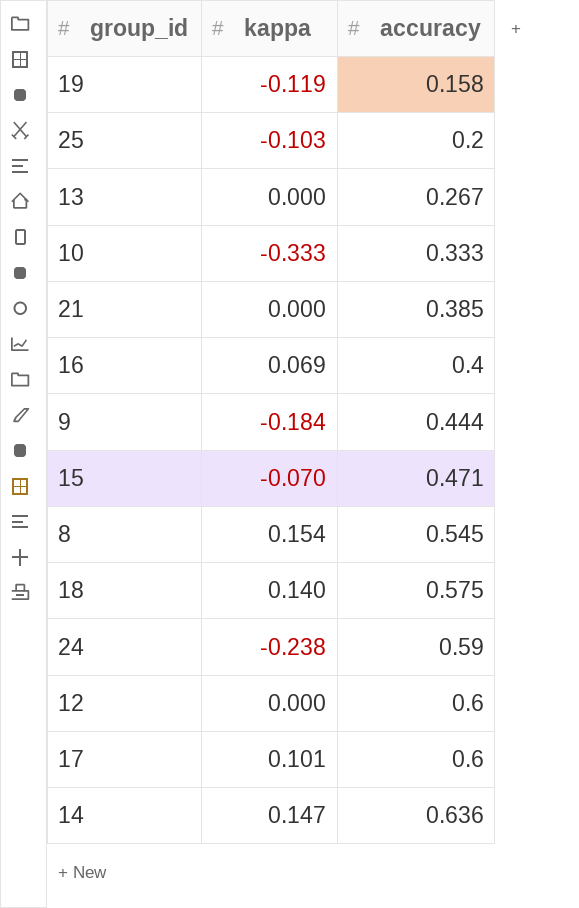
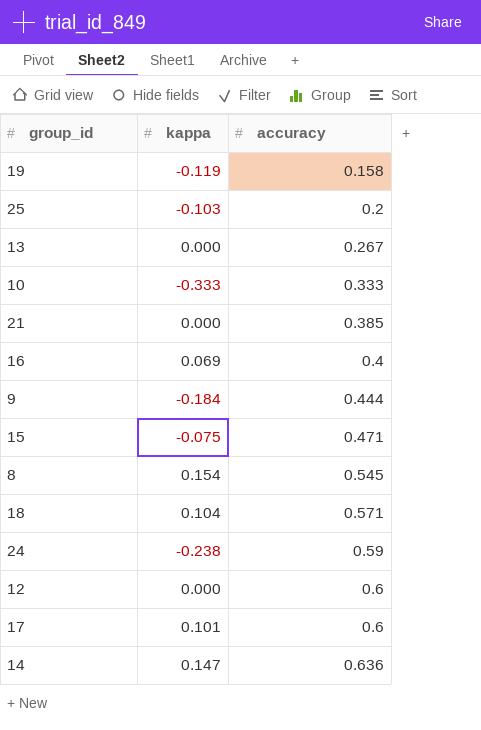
15 | kappa: -0.070 -> -0.075
18 | kappa: 0.140 -> 0.104
18 | accuracy: 0.575 -> 0.571

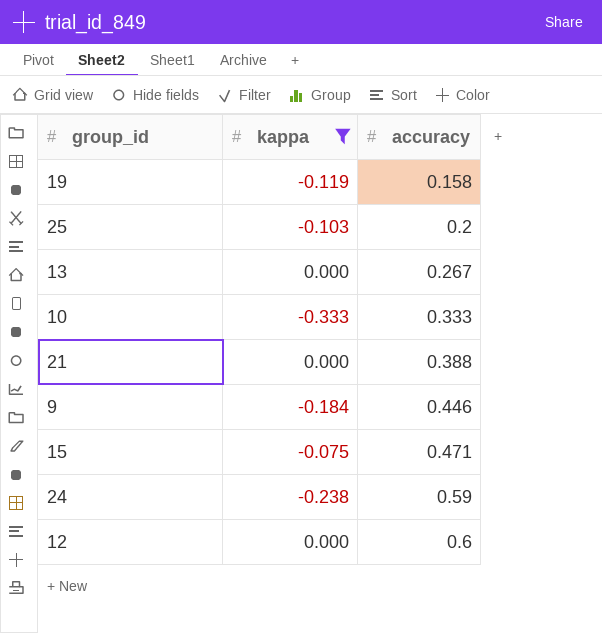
filter: none -> kappa <= 0.000
21 | accuracy: 0.385 -> 0.388
9 | accuracy: 0.444 -> 0.446

